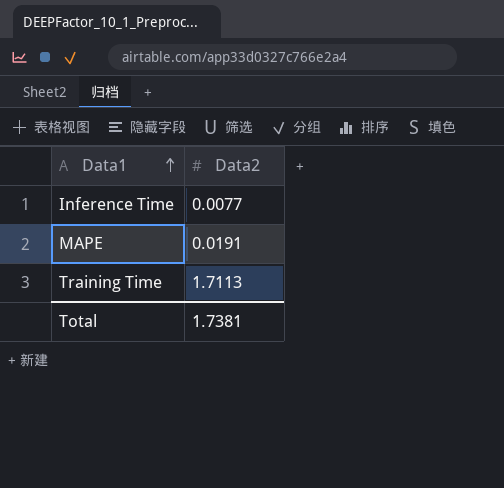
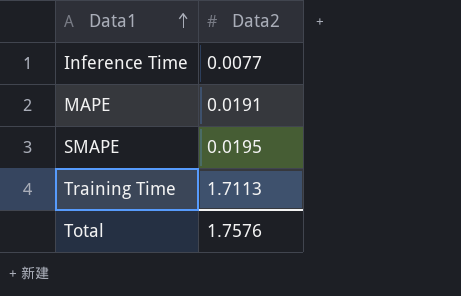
row SMAPE: none -> 0.0195
Total | Data2: 1.7381 -> 1.7576

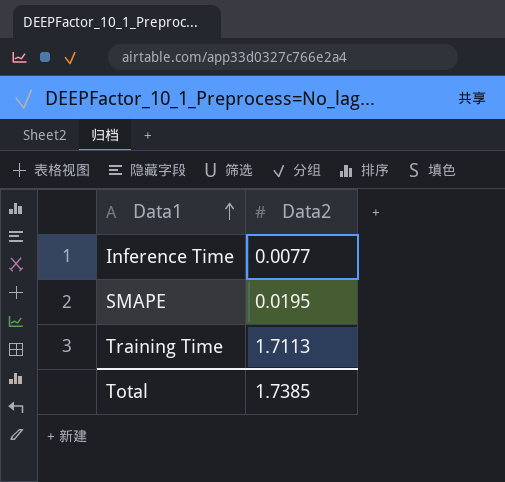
row MAPE: 0.0191 -> none
Total | Data2: 1.7576 -> 1.7385

